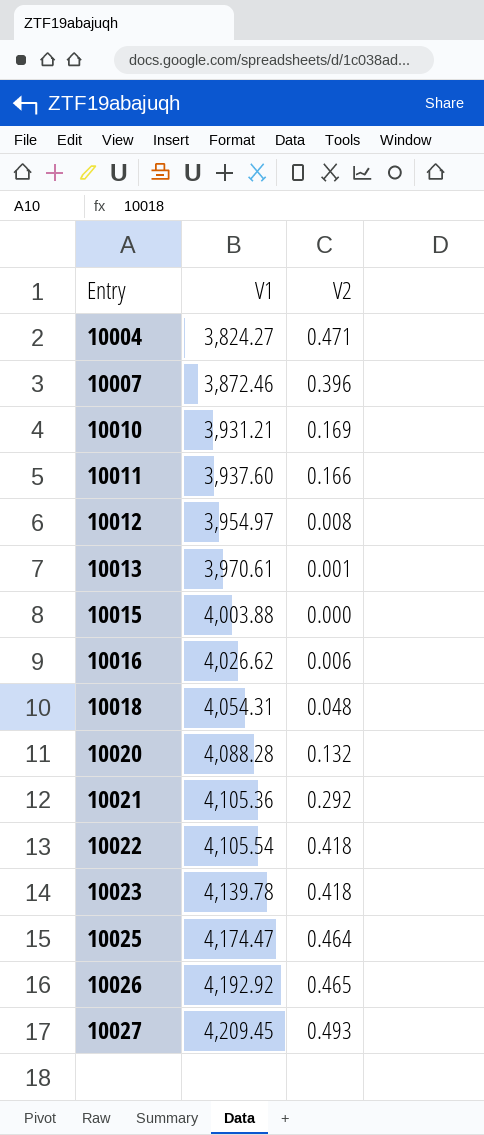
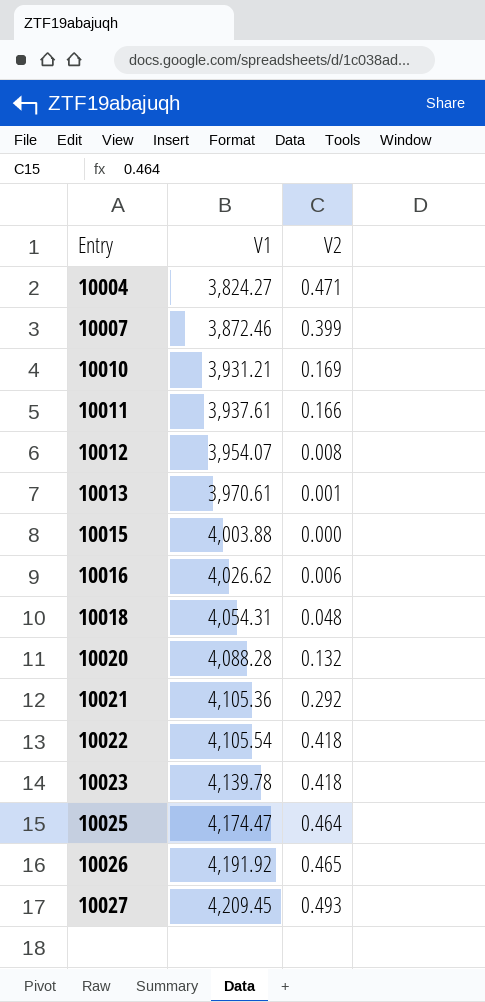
10007 | V2: 0.396 -> 0.399
10011 | V1: 3,937.60 -> 3,937.61
10012 | V1: 3,954.97 -> 3,954.07
10026 | V1: 4,192.92 -> 4,191.92

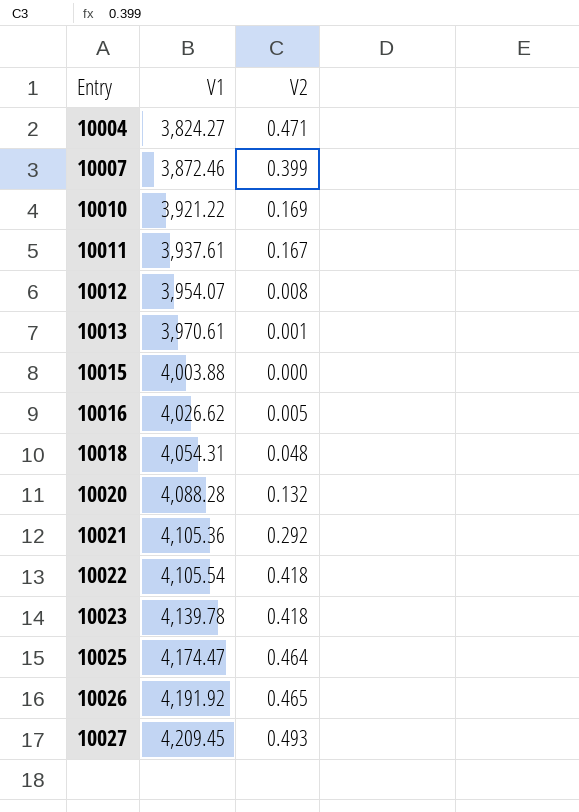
10010 | V1: 3,931.21 -> 3,921.22
10011 | V2: 0.166 -> 0.167
10016 | V2: 0.006 -> 0.005

